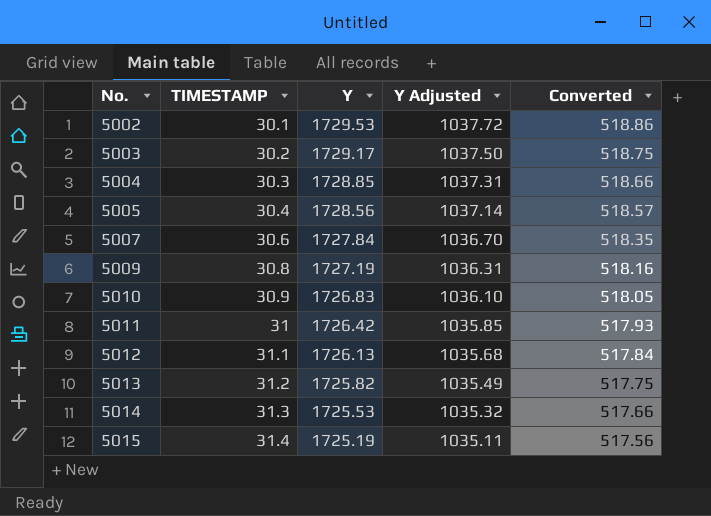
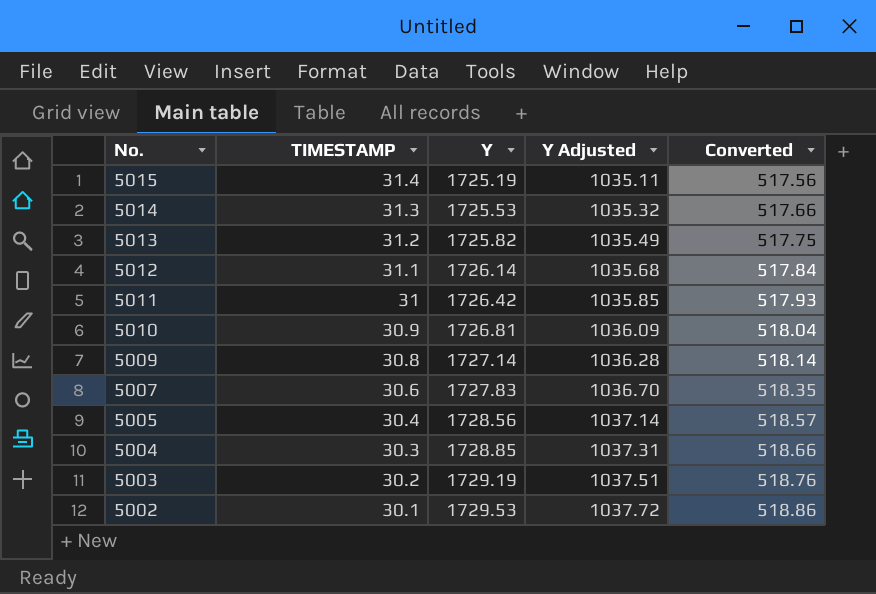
row order: No. ascending -> No. descending
5012 | Y: 1726.13 -> 1726.14
5010 | Y: 1726.83 -> 1726.81
5010 | Y Adjusted: 1036.10 -> 1036.09
5010 | Converted: 518.05 -> 518.04
5009 | Y: 1727.19 -> 1727.14
5009 | Y Adjusted: 1036.31 -> 1036.28
5009 | Converted: 518.16 -> 518.14
5007 | Y: 1727.84 -> 1727.83
5003 | Y: 1729.17 -> 1729.19
5003 | Y Adjusted: 1037.50 -> 1037.51
5003 | Converted: 518.75 -> 518.76

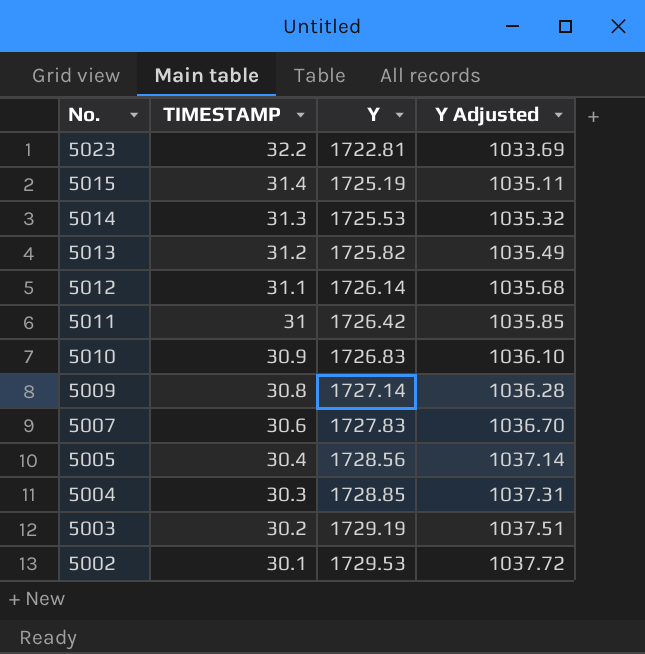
column Converted | formula: [Y] * 0.3 -> none
row 5023: none -> 32.2 | 1722.81 | 1033.69
5010 | Y: 1726.81 -> 1726.83
5010 | Y Adjusted: 1036.09 -> 1036.10

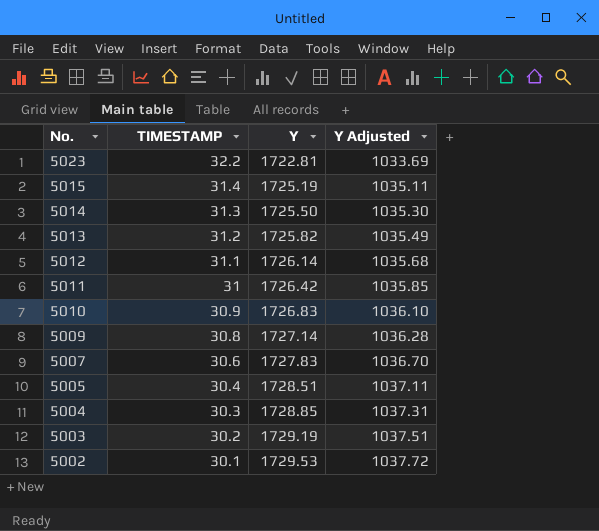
5014 | Y: 1725.53 -> 1725.50
5014 | Y Adjusted: 1035.32 -> 1035.30
5005 | Y: 1728.56 -> 1728.51
5005 | Y Adjusted: 1037.14 -> 1037.11

